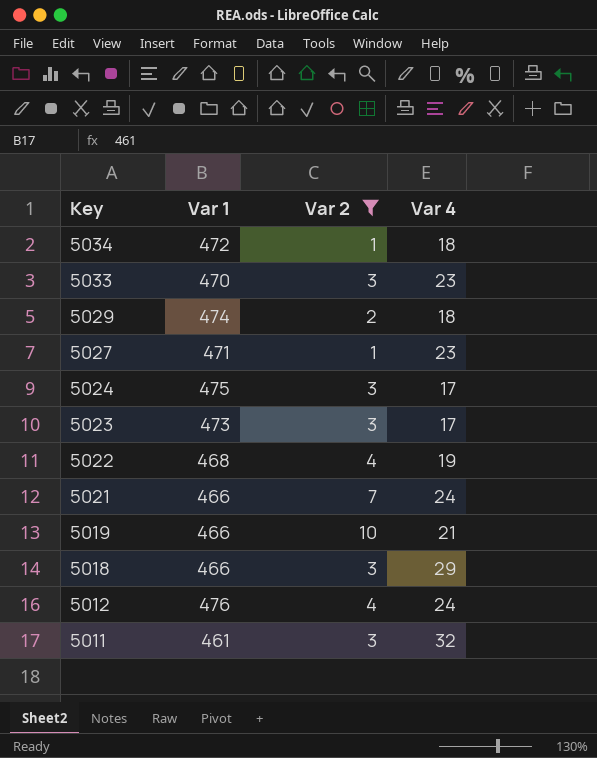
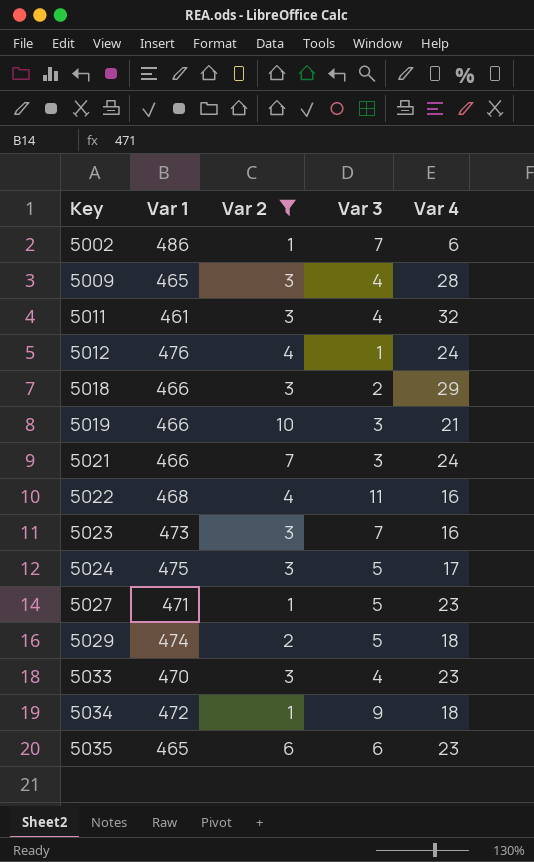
row order: Key descending -> Key ascending
column Var 3 | position: none -> 4
row 5002: none -> 486 | 1 | 7 | 6
row 5009: none -> 465 | 3 | 4 | 28
5022 | Var 4: 19 -> 16
5023 | Var 4: 17 -> 16
row 5035: none -> 465 | 6 | 6 | 23

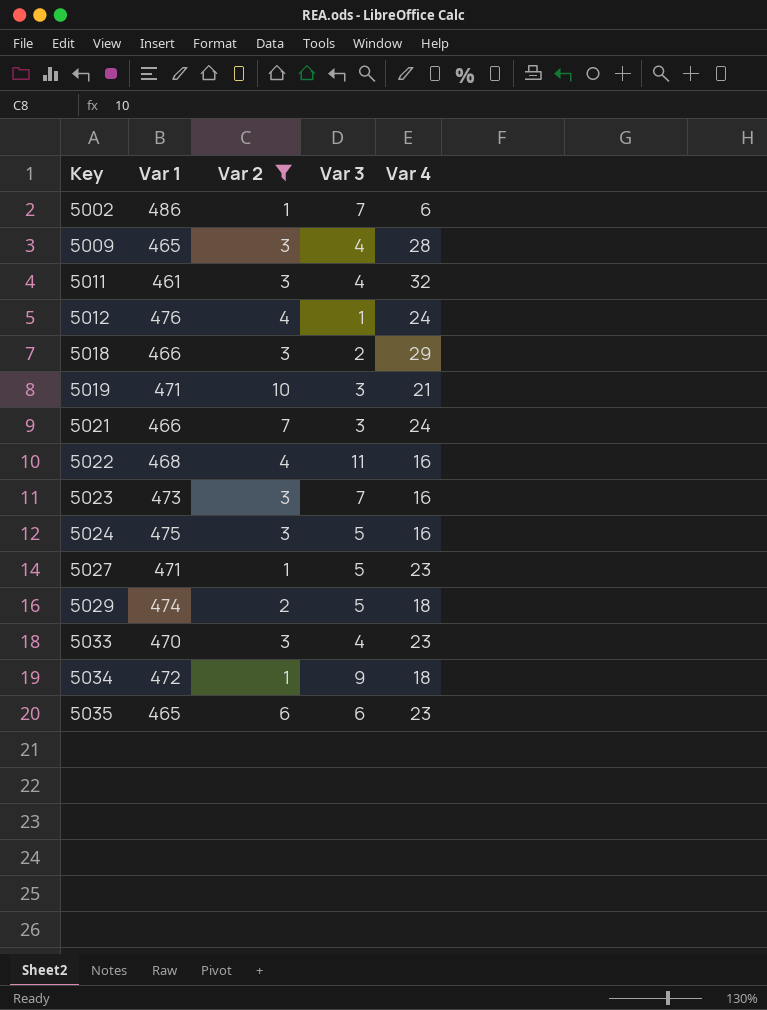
5019 | Var 1: 466 -> 471
5024 | Var 4: 17 -> 16

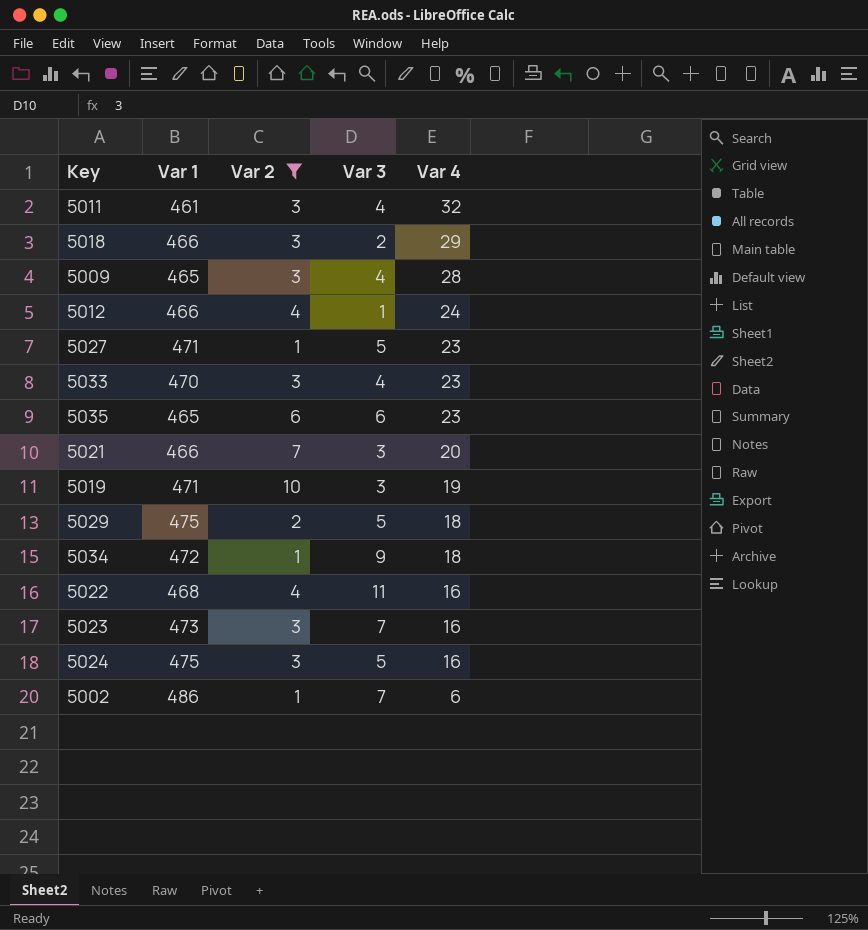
row order: Key ascending -> Var 4 descending
5012 | Var 1: 476 -> 466
5021 | Var 4: 24 -> 20
5019 | Var 4: 21 -> 19
5029 | Var 1: 474 -> 475

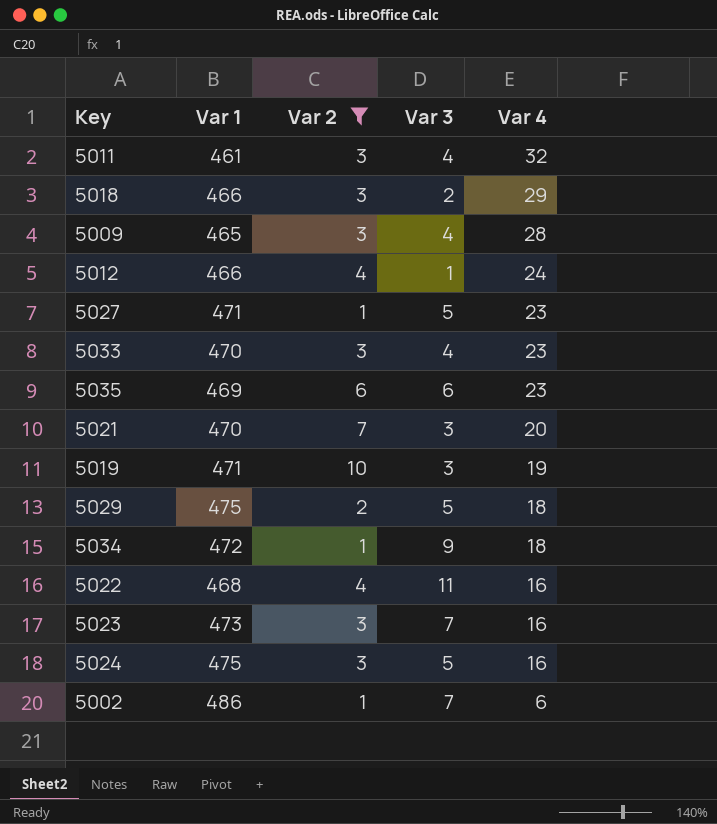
5035 | Var 1: 465 -> 469
5021 | Var 1: 466 -> 470

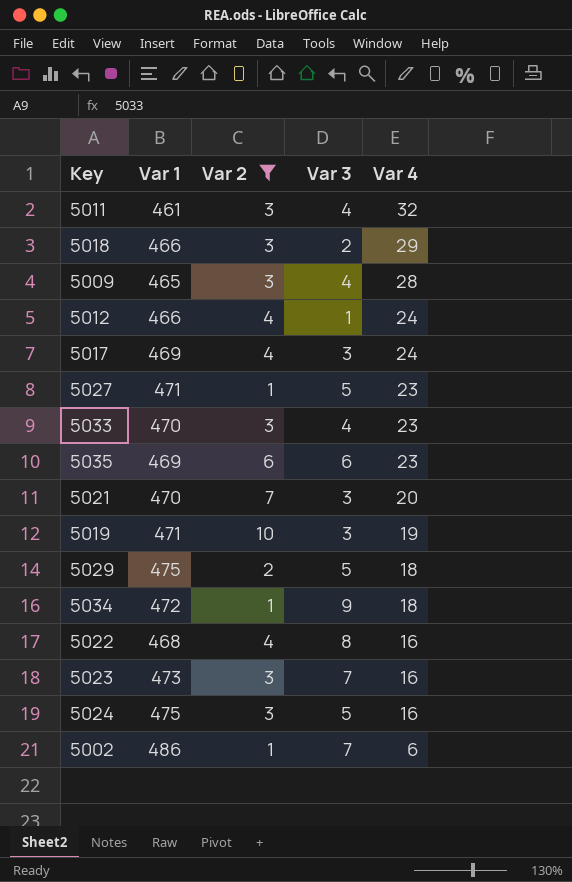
row 5017: none -> 469 | 4 | 3 | 24
5022 | Var 3: 11 -> 8

